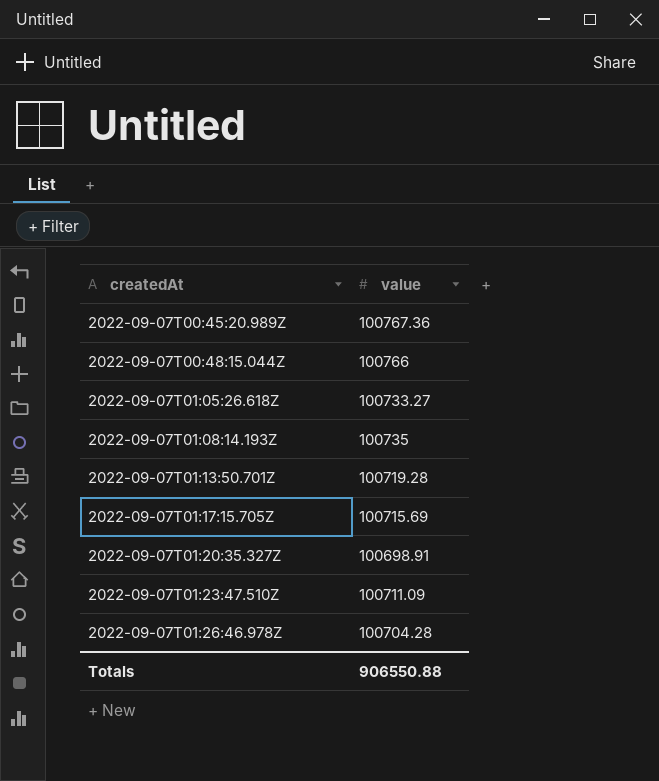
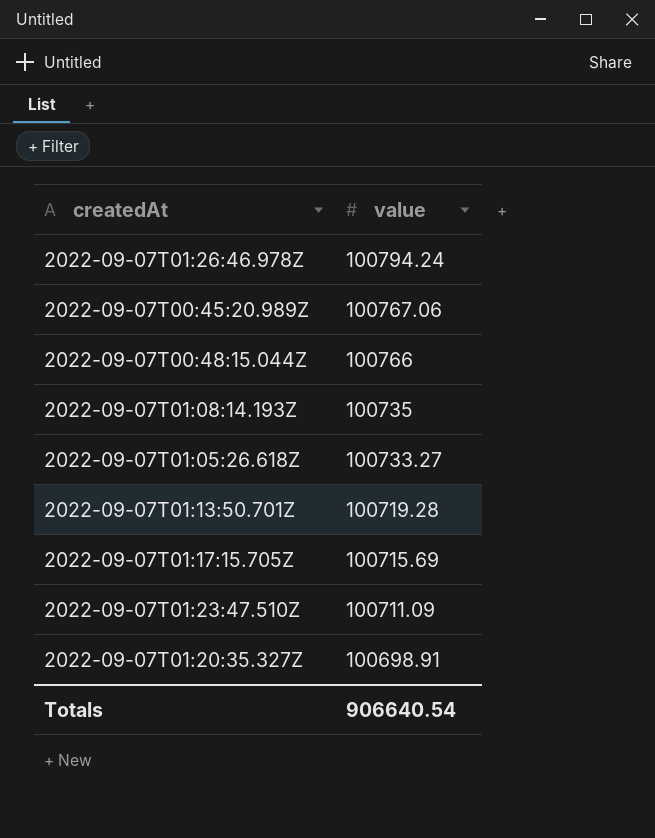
row order: createdAt ascending -> value descending
2022-09-07T01:26:46.978Z | value: 100704.28 -> 100794.24
2022-09-07T00:45:20.989Z | value: 100767.36 -> 100767.06
Totals | value: 906550.88 -> 906640.54

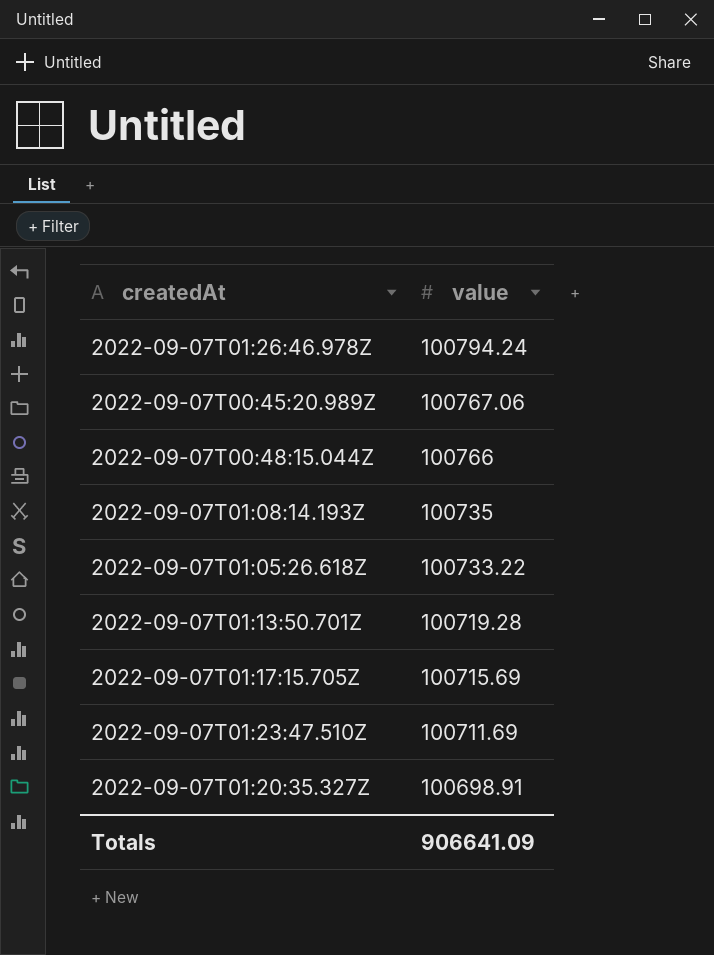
2022-09-07T01:05:26.618Z | value: 100733.27 -> 100733.22
2022-09-07T01:23:47.510Z | value: 100711.09 -> 100711.69
Totals | value: 906640.54 -> 906641.09

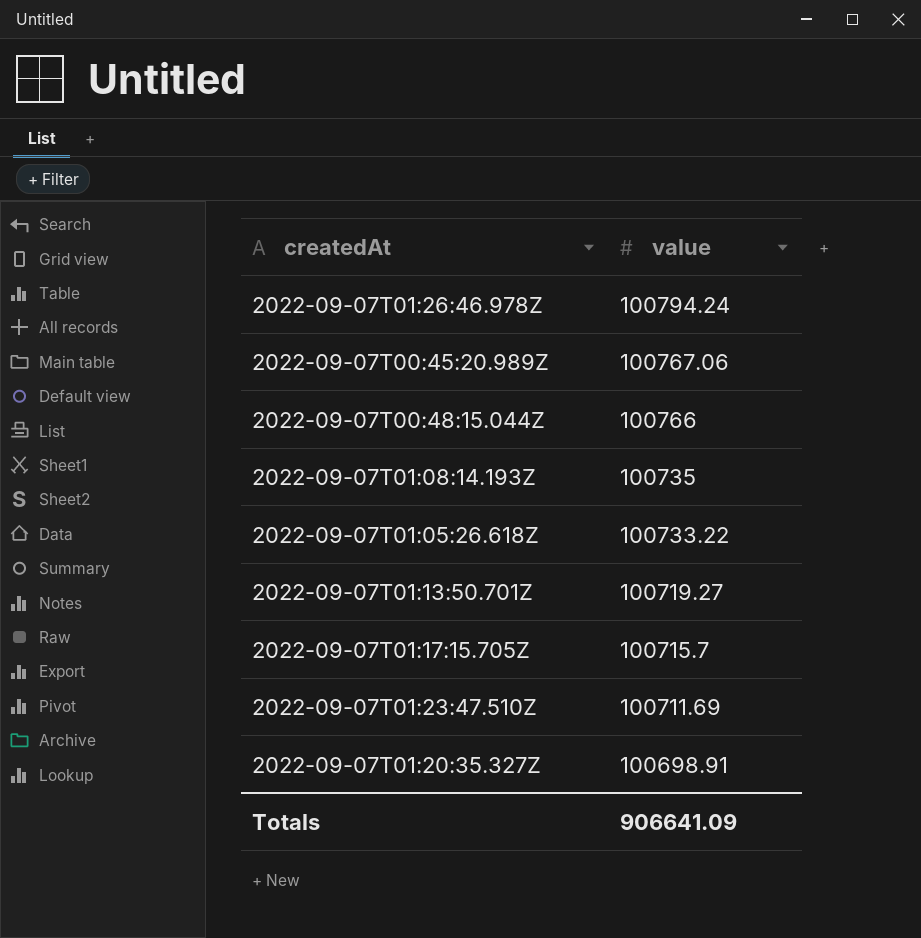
2022-09-07T01:13:50.701Z | value: 100719.28 -> 100719.27
2022-09-07T01:17:15.705Z | value: 100715.69 -> 100715.7

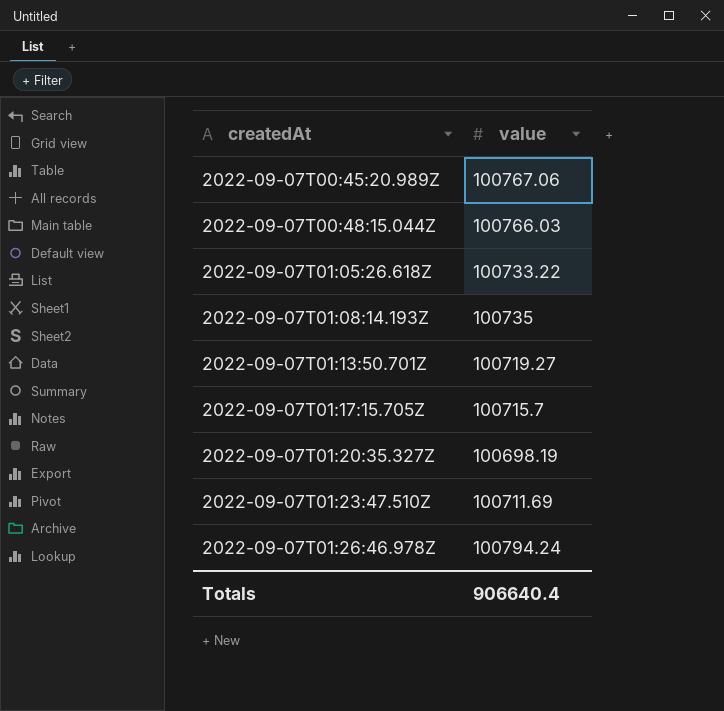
row order: value descending -> createdAt ascending
2022-09-07T00:48:15.044Z | value: 100766 -> 100766.03
2022-09-07T01:20:35.327Z | value: 100698.91 -> 100698.19
Totals | value: 906641.09 -> 906640.4

